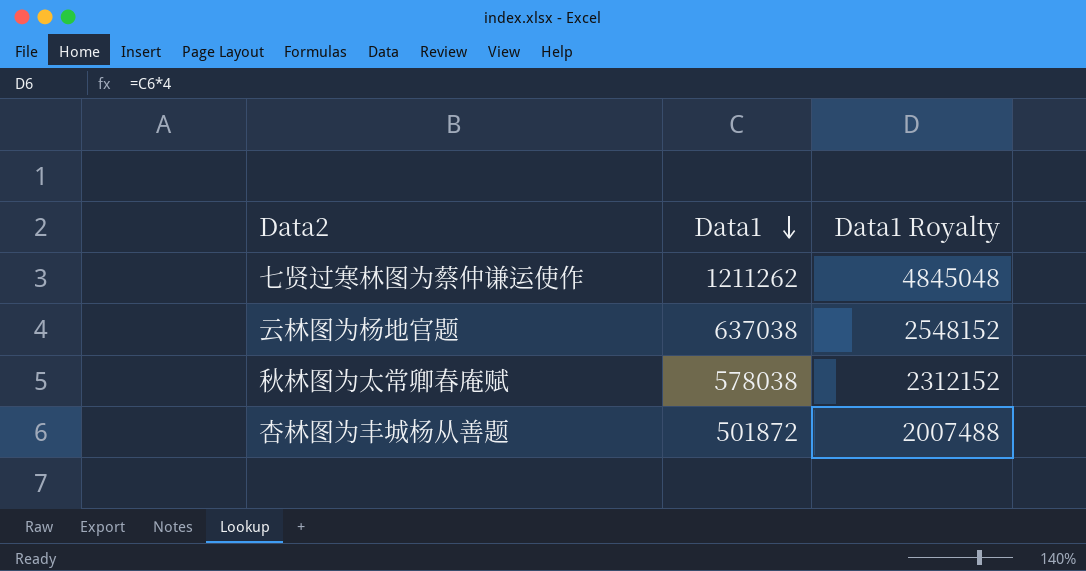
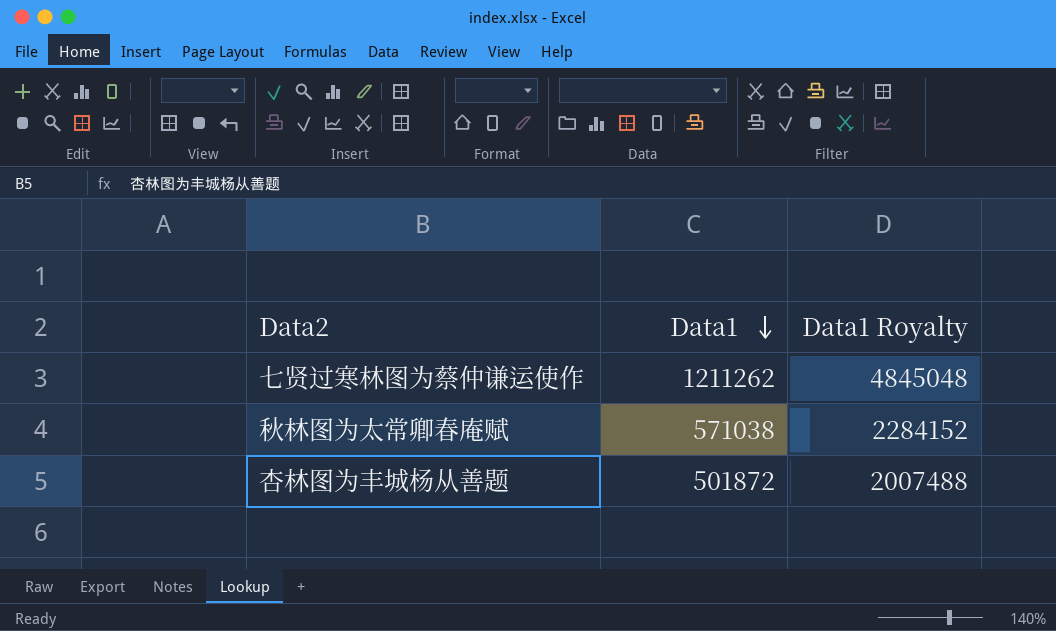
row 云林图为杨地官题: 637038 | 2548152 -> none
秋林图为太常卿春庵赋 | Data1: 578038 -> 571038
秋林图为太常卿春庵赋 | Data1 Royalty: 2312152 -> 2284152

